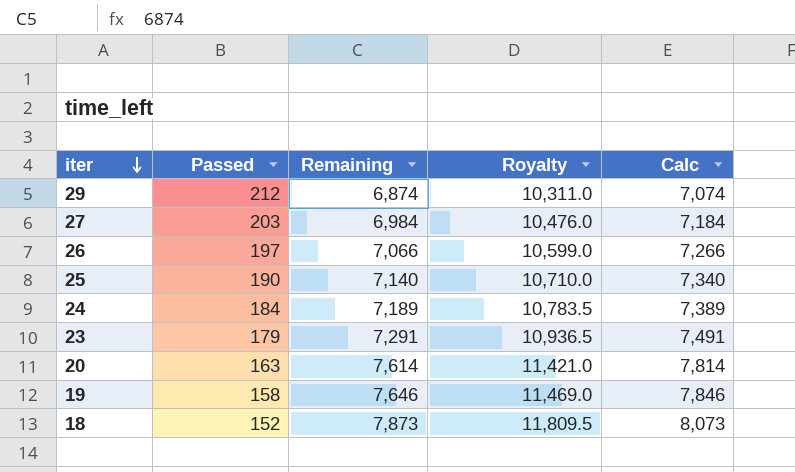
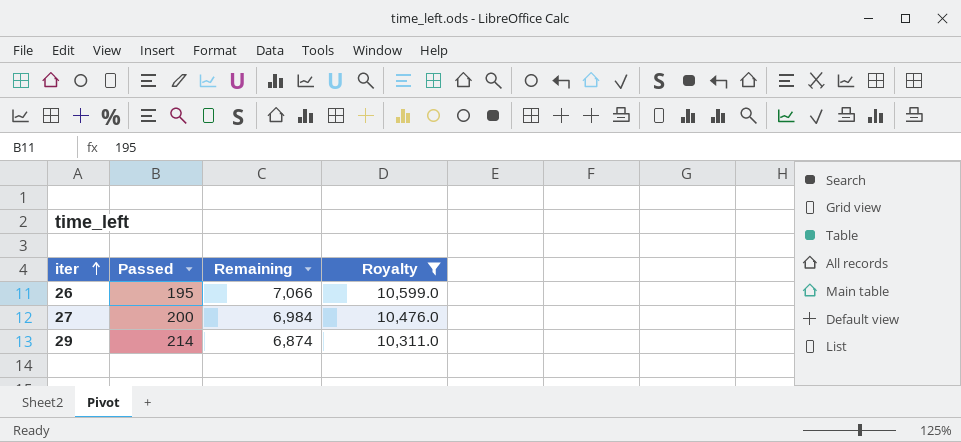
filter: none -> Royalty <= 10,599.0
row order: iter descending -> iter ascending
column Calc | formula: [Remaining] + 200 -> none
26 | Passed: 197 -> 195
27 | Passed: 203 -> 200
29 | Passed: 212 -> 214

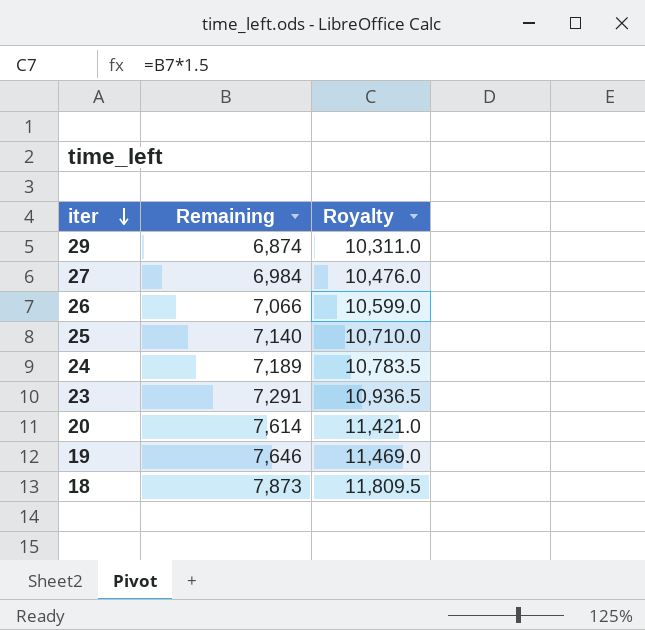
filter: Royalty <= 10,599.0 -> none
row order: iter ascending -> iter descending
column Passed | position: 2 -> none

